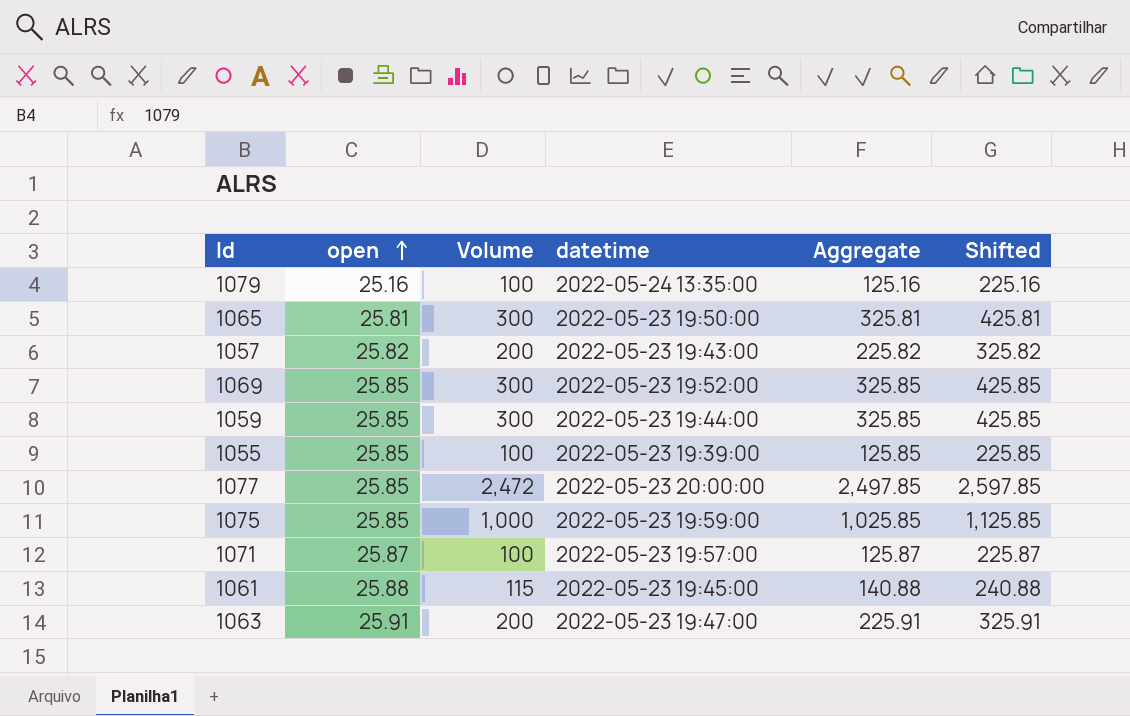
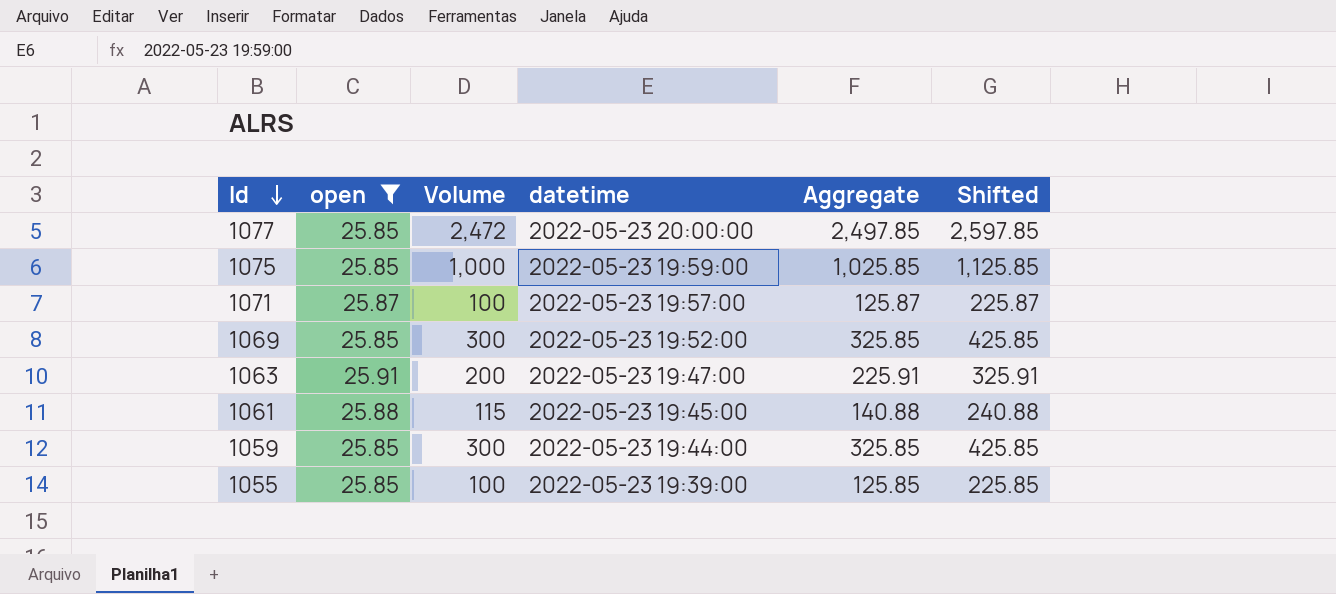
filter: none -> open >= 25.85
row order: open ascending -> Id descending

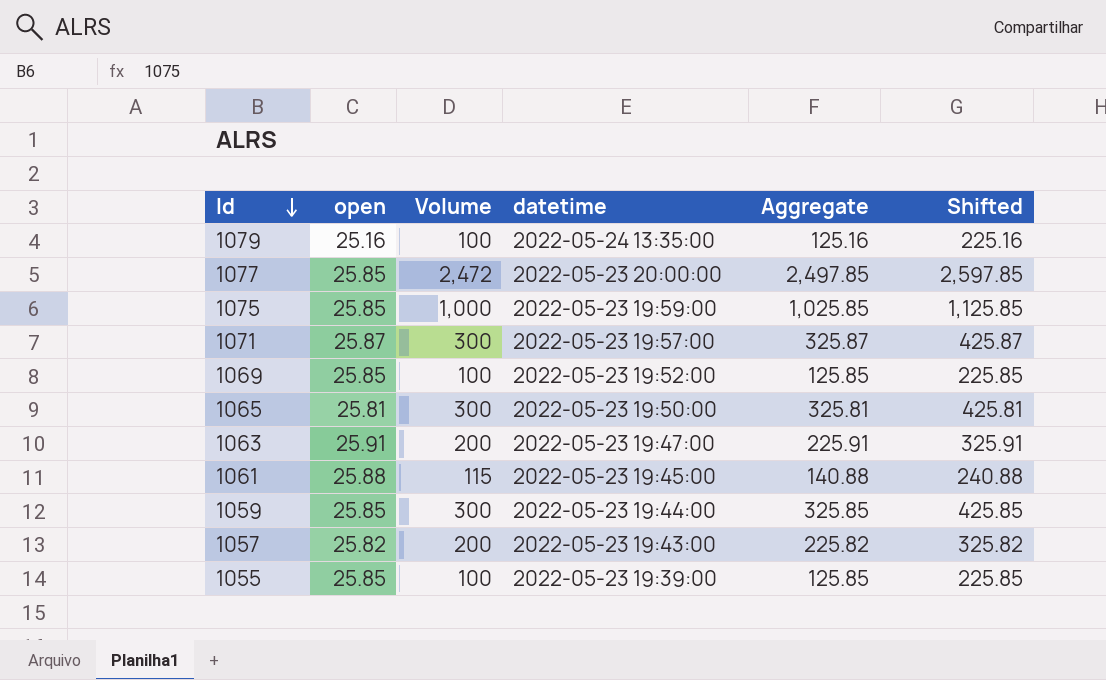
filter: open >= 25.85 -> none
1071 | Volume: 100 -> 300
1071 | Aggregate: 125.87 -> 325.87
1071 | Shifted: 225.87 -> 425.87
1069 | Volume: 300 -> 100
1069 | Aggregate: 325.85 -> 125.85
1069 | Shifted: 425.85 -> 225.85

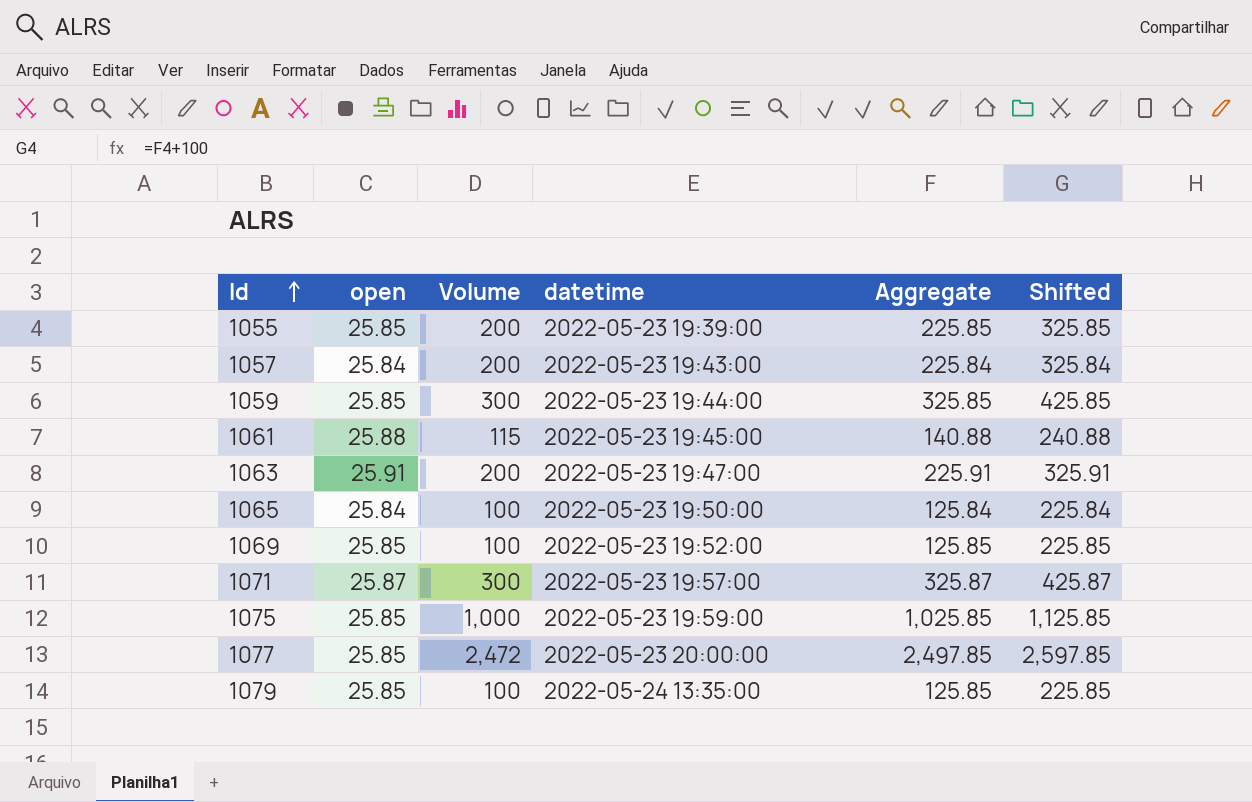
row order: Id descending -> Id ascending
1055 | Volume: 100 -> 200
1055 | Aggregate: 125.85 -> 225.85
1055 | Shifted: 225.85 -> 325.85
1057 | open: 25.82 -> 25.84
1057 | Aggregate: 225.82 -> 225.84
1057 | Shifted: 325.82 -> 325.84
1065 | open: 25.81 -> 25.84
1065 | Volume: 300 -> 100
1065 | Aggregate: 325.81 -> 125.84
1065 | Shifted: 425.81 -> 225.84
1079 | open: 25.16 -> 25.85
1079 | Aggregate: 125.16 -> 125.85
1079 | Shifted: 225.16 -> 225.85

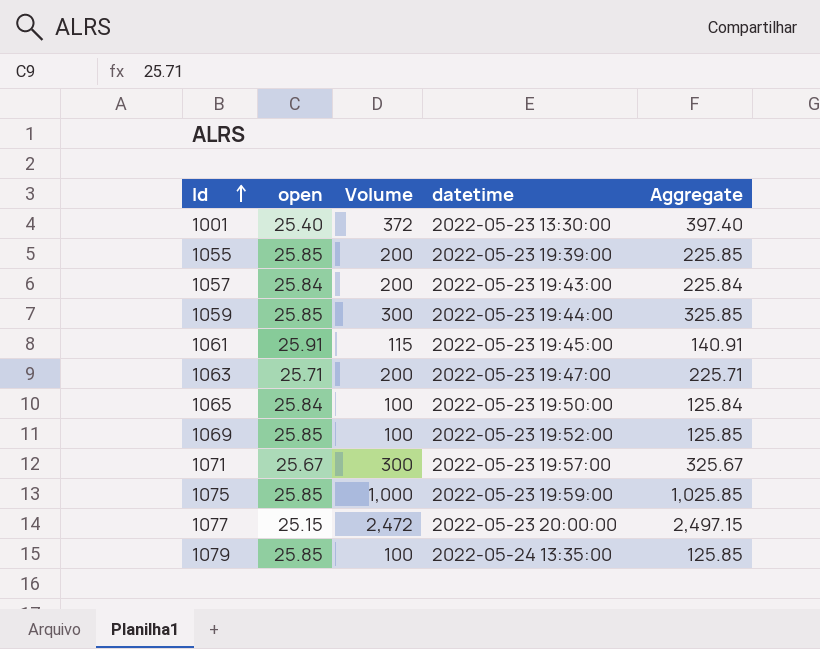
column Shifted | formula: [Aggregate] + 100 -> none
row 1001: none -> 25.40 | 372 | 2022-05-23 13:30:00 | 397.40
1061 | open: 25.88 -> 25.91
1061 | Aggregate: 140.88 -> 140.91
1063 | open: 25.91 -> 25.71
1063 | Aggregate: 225.91 -> 225.71
1071 | open: 25.87 -> 25.67
1071 | Aggregate: 325.87 -> 325.67
1077 | open: 25.85 -> 25.15
1077 | Aggregate: 2,497.85 -> 2,497.15

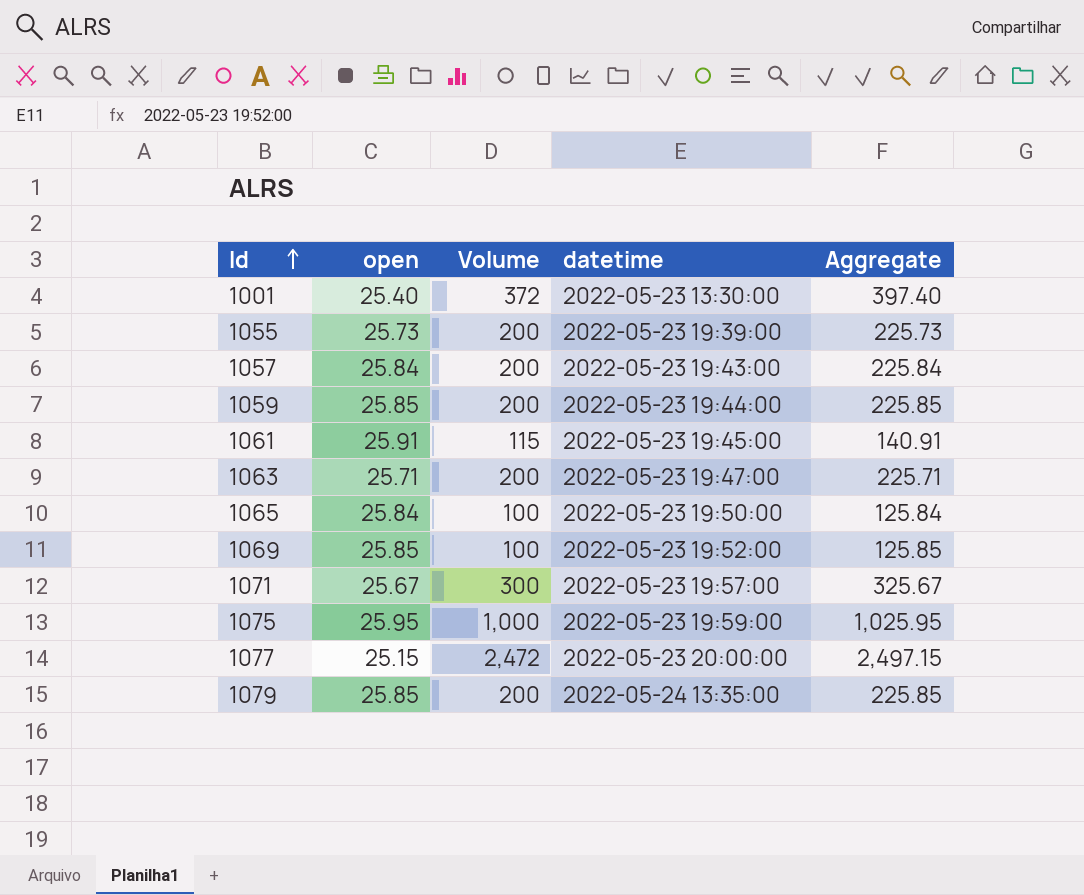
1055 | open: 25.85 -> 25.73
1055 | Aggregate: 225.85 -> 225.73
1059 | Volume: 300 -> 200
1059 | Aggregate: 325.85 -> 225.85
1075 | open: 25.85 -> 25.95
1075 | Aggregate: 1,025.85 -> 1,025.95
1079 | Volume: 100 -> 200
1079 | Aggregate: 125.85 -> 225.85

